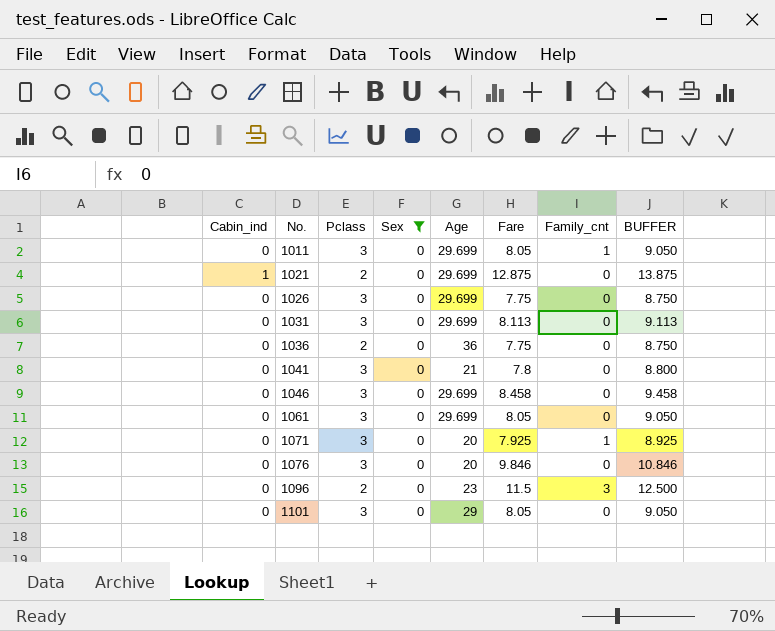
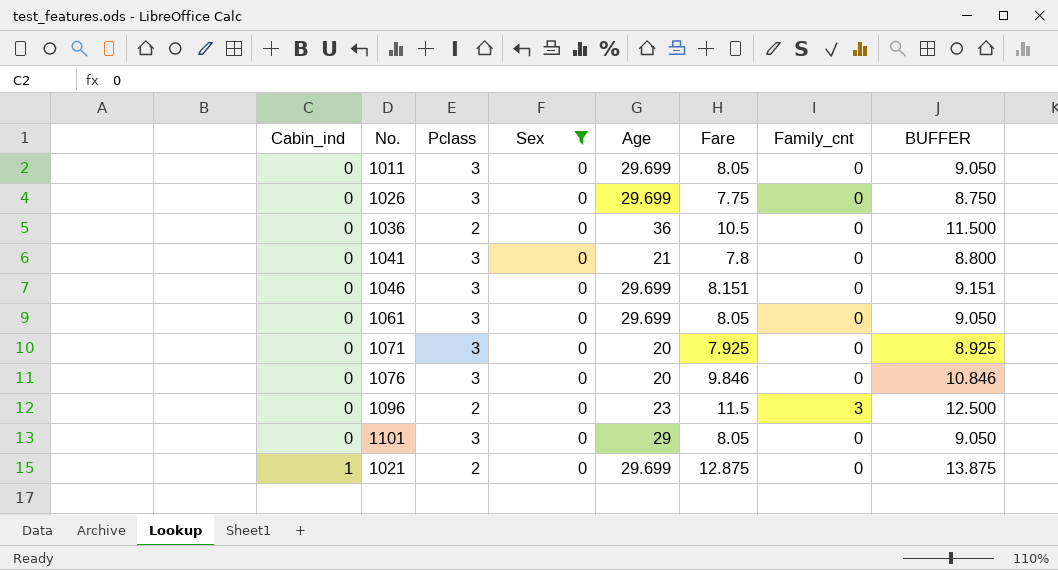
row order: No. ascending -> Cabin_ind ascending
row 1031: 0 | 3 | 0 | 29.699 | 8.113 | 0 | 9.113 -> none
1011 | Family_cnt: 1 -> 0
1036 | Fare: 7.75 -> 10.5
1036 | BUFFER: 8.750 -> 11.500
1046 | Fare: 8.458 -> 8.151
1046 | BUFFER: 9.458 -> 9.151
1071 | Family_cnt: 1 -> 0

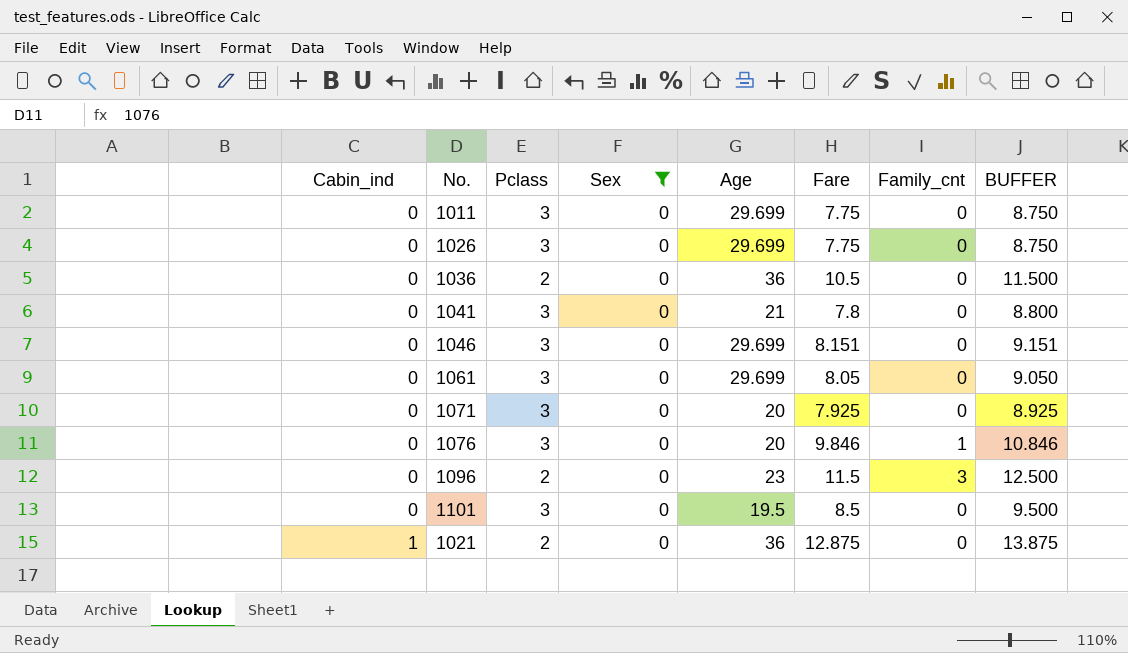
1011 | Fare: 8.05 -> 7.75
1011 | BUFFER: 9.050 -> 8.750
1076 | Family_cnt: 0 -> 1
1101 | Age: 29 -> 19.5
1101 | Fare: 8.05 -> 8.5
1101 | BUFFER: 9.050 -> 9.500
1021 | Age: 29.699 -> 36

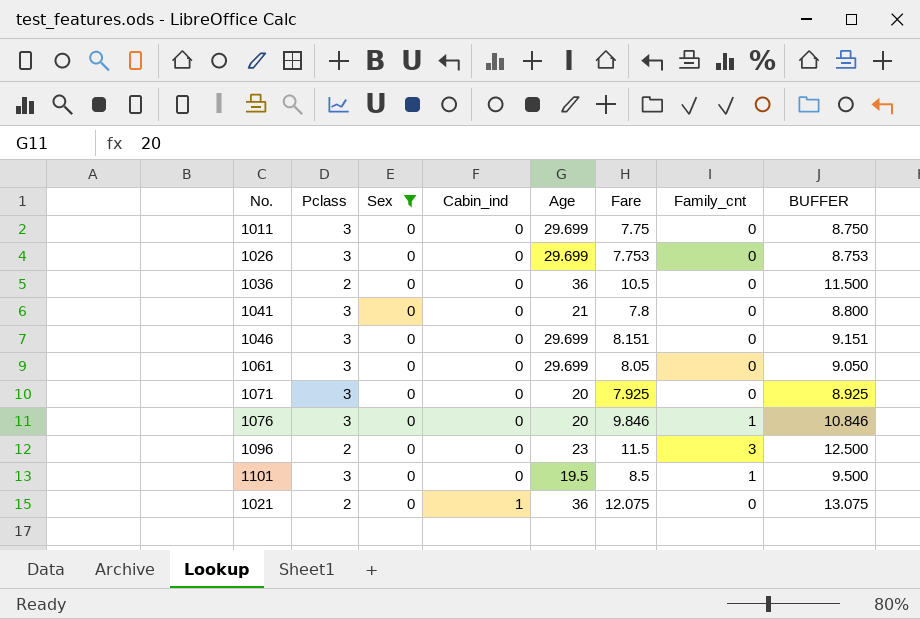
column Cabin_ind | position: 1 -> 4
1026 | Fare: 7.75 -> 7.753
1026 | BUFFER: 8.750 -> 8.753
1101 | Family_cnt: 0 -> 1
1021 | Fare: 12.875 -> 12.075
1021 | BUFFER: 13.875 -> 13.075

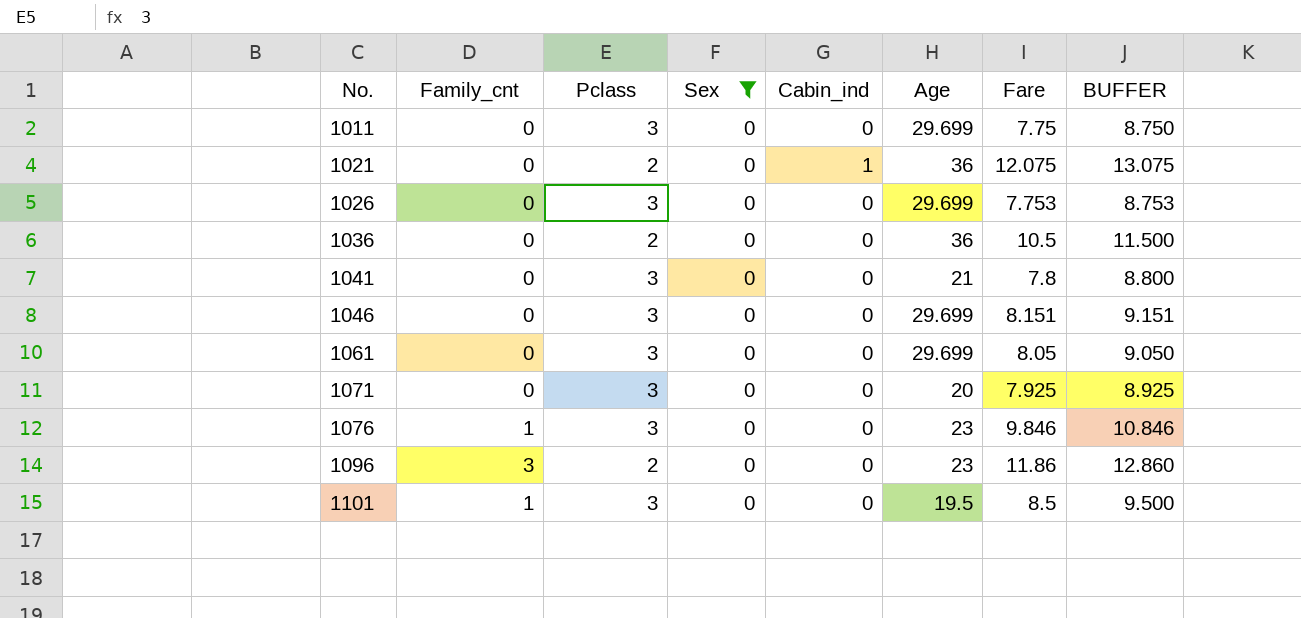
row order: Cabin_ind ascending -> No. ascending
column Family_cnt | position: 7 -> 2
1076 | Age: 20 -> 23
1096 | Fare: 11.5 -> 11.86
1096 | BUFFER: 12.500 -> 12.860

